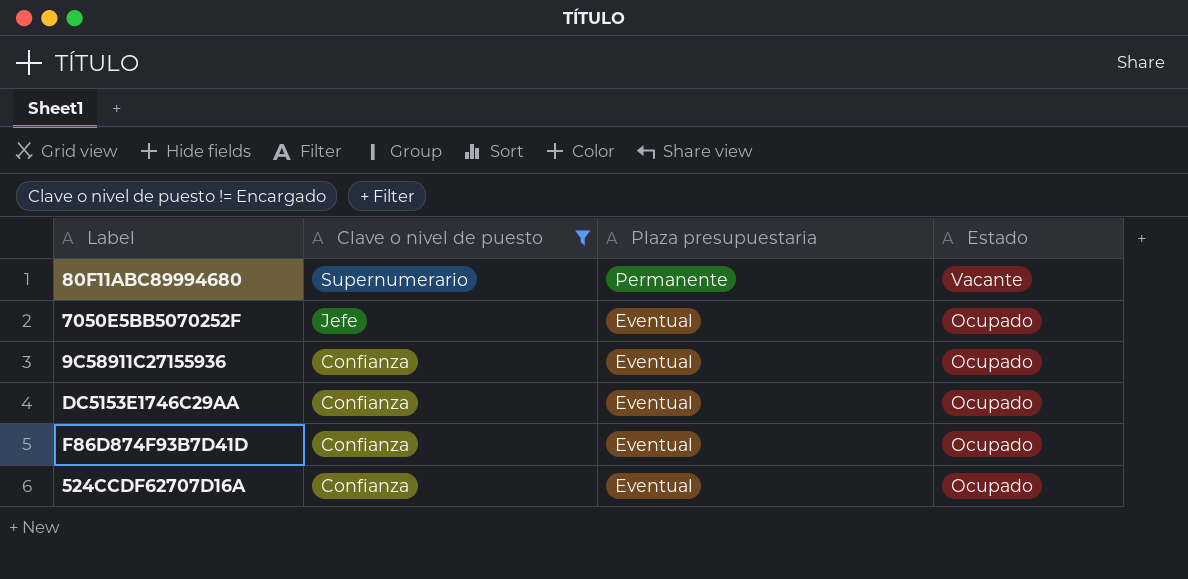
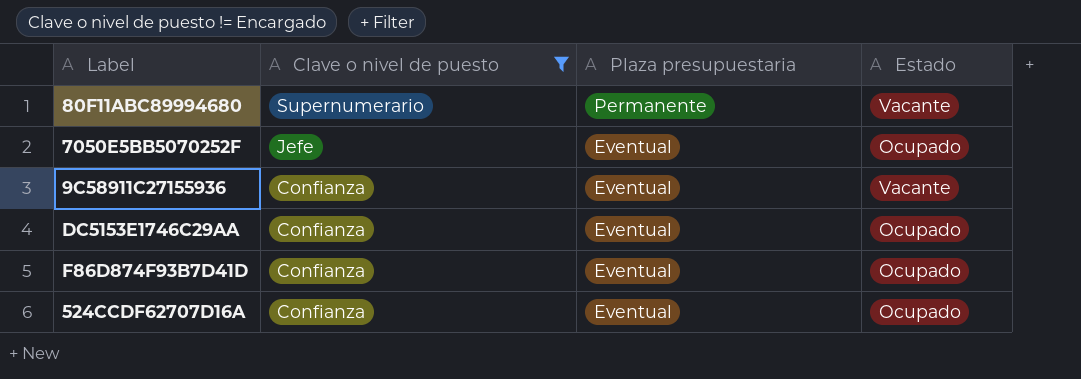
9C58911C27155936 | Estado: Ocupado -> Vacante

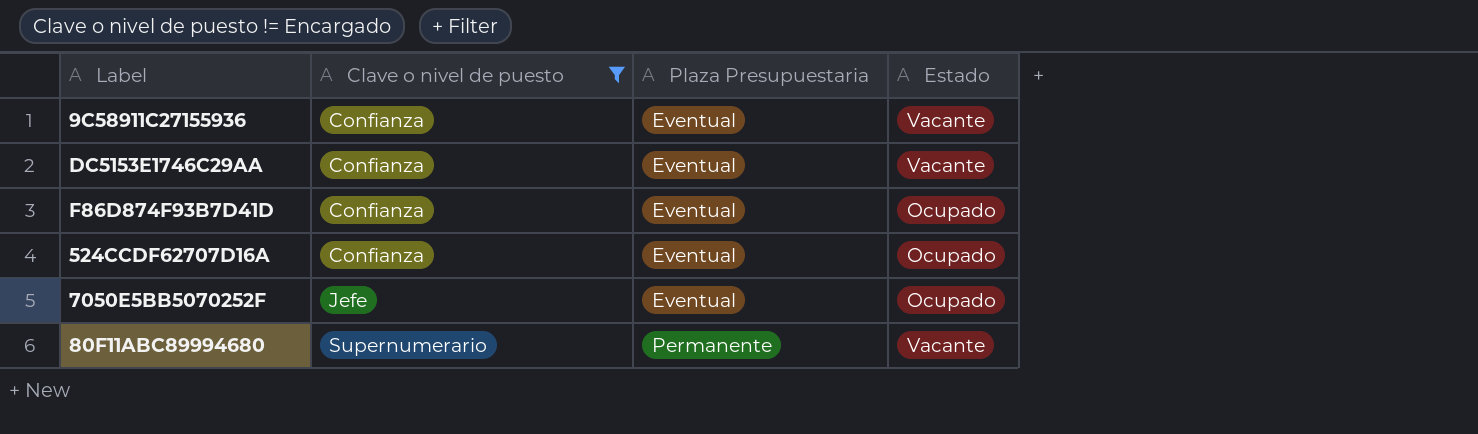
row order: Clave o nivel de puesto descending -> Clave o nivel de puesto ascending
column name: Plaza presupuestaria -> Plaza Presupuestaria
DC5153E1746C29AA | Estado: Ocupado -> Vacante

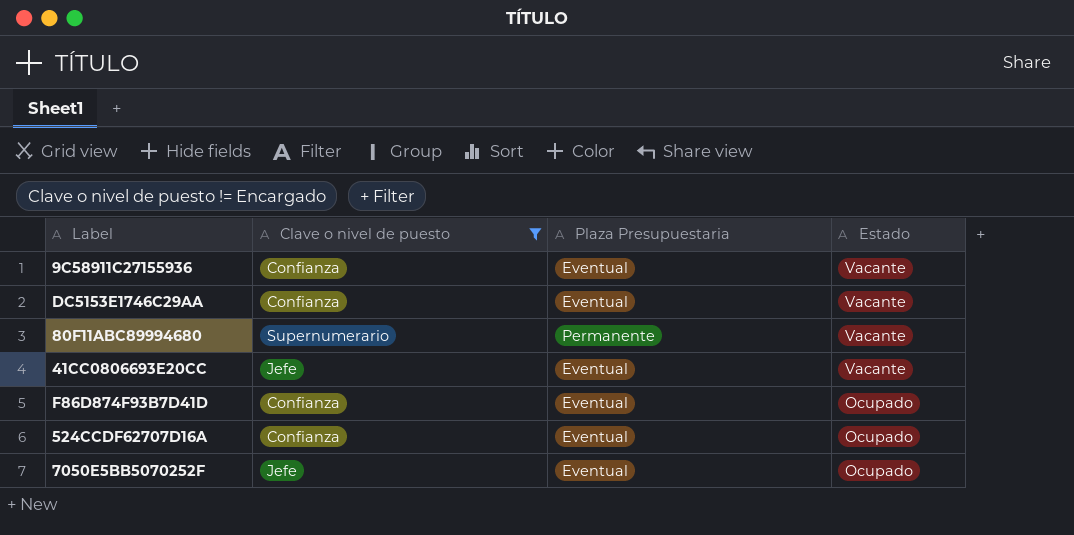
row order: Clave o nivel de puesto ascending -> Estado descending
row 41CC0806693E20CC: none -> Jefe | Eventual | Vacante

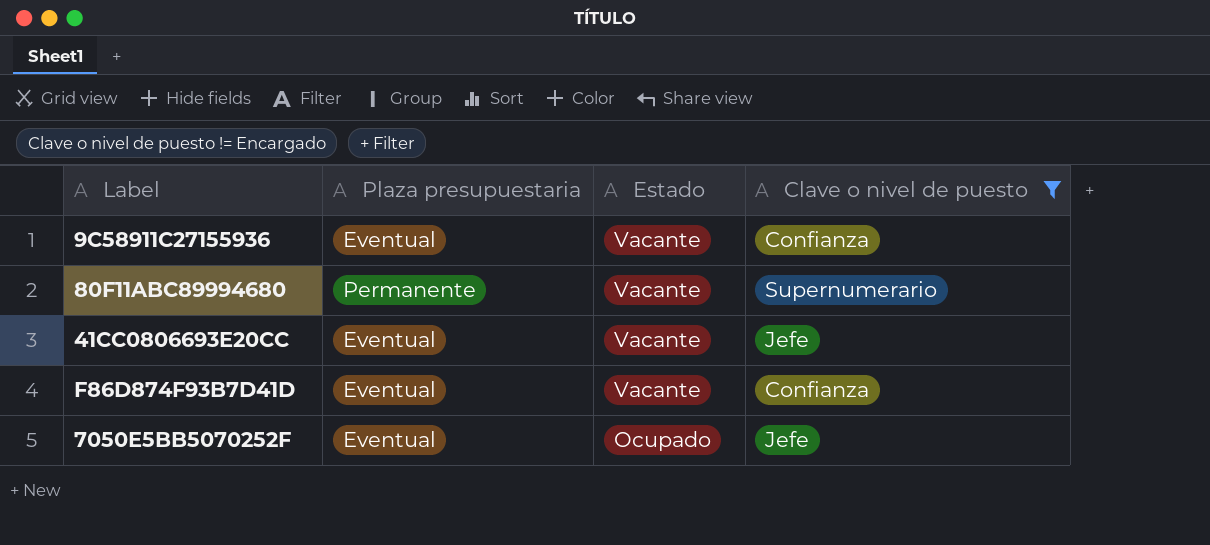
column name: Plaza Presupuestaria -> Plaza presupuestaria
column Clave o nivel de puesto | position: 2 -> 4
row DC5153E1746C29AA: Confianza | Eventual | Vacante -> none
row 524CCDF62707D16A: Confianza | Eventual | Ocupado -> none
F86D874F93B7D41D | Estado: Ocupado -> Vacante

